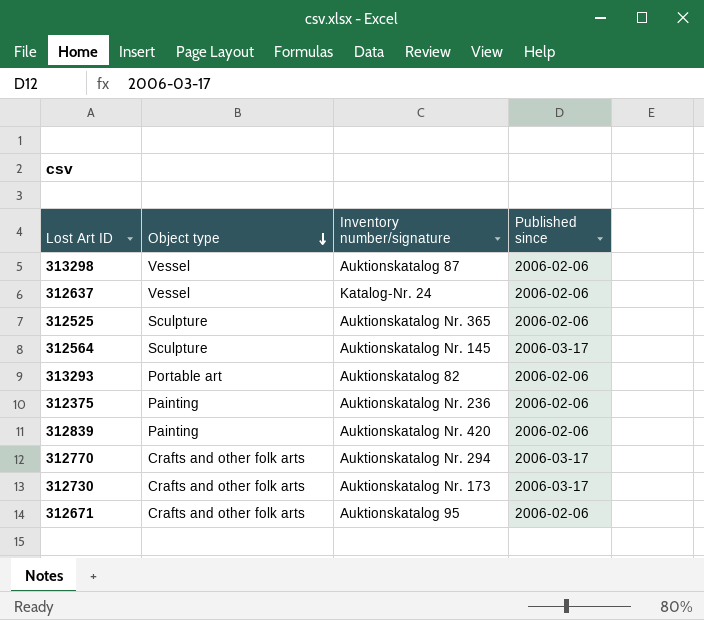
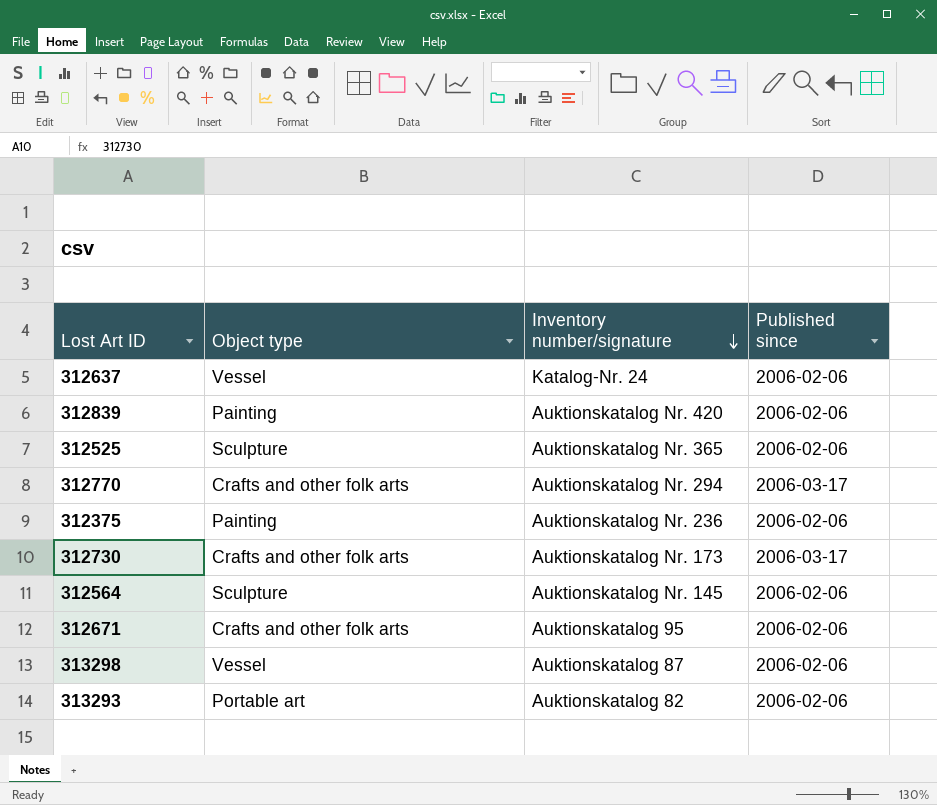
row order: Object type descending -> Inventory number/signature descending
312564 | Published since: 2006-03-17 -> 2006-02-06

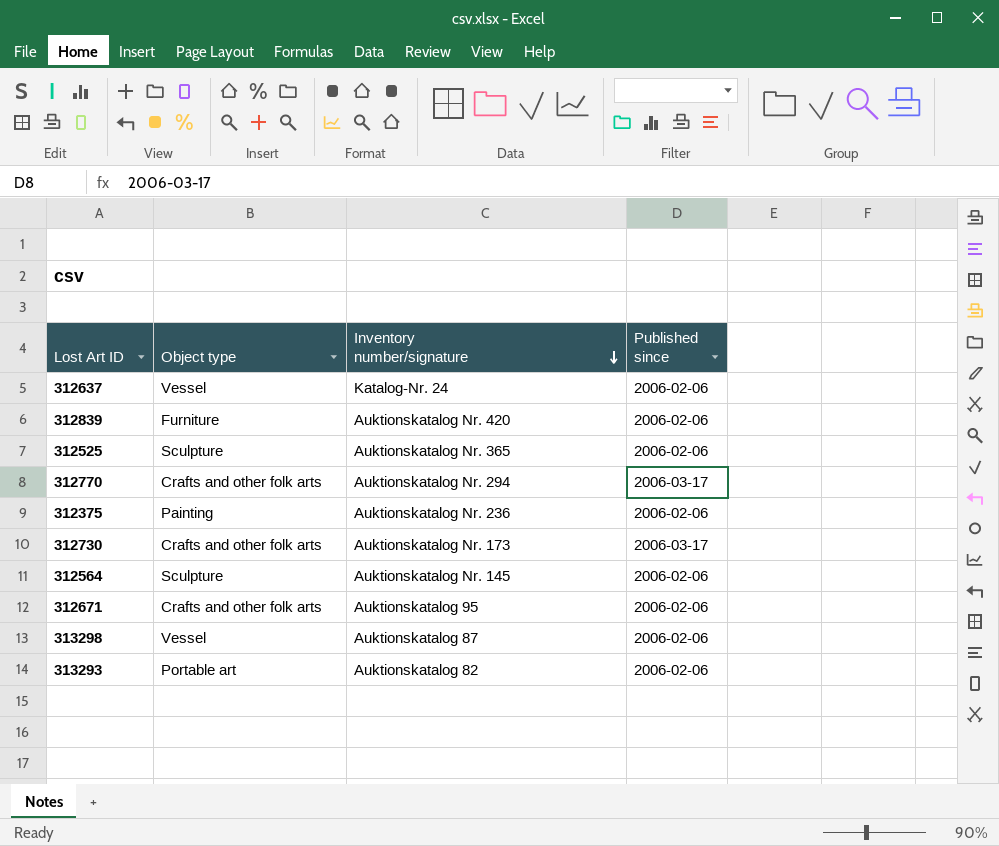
312839 | Object type: Painting -> Furniture

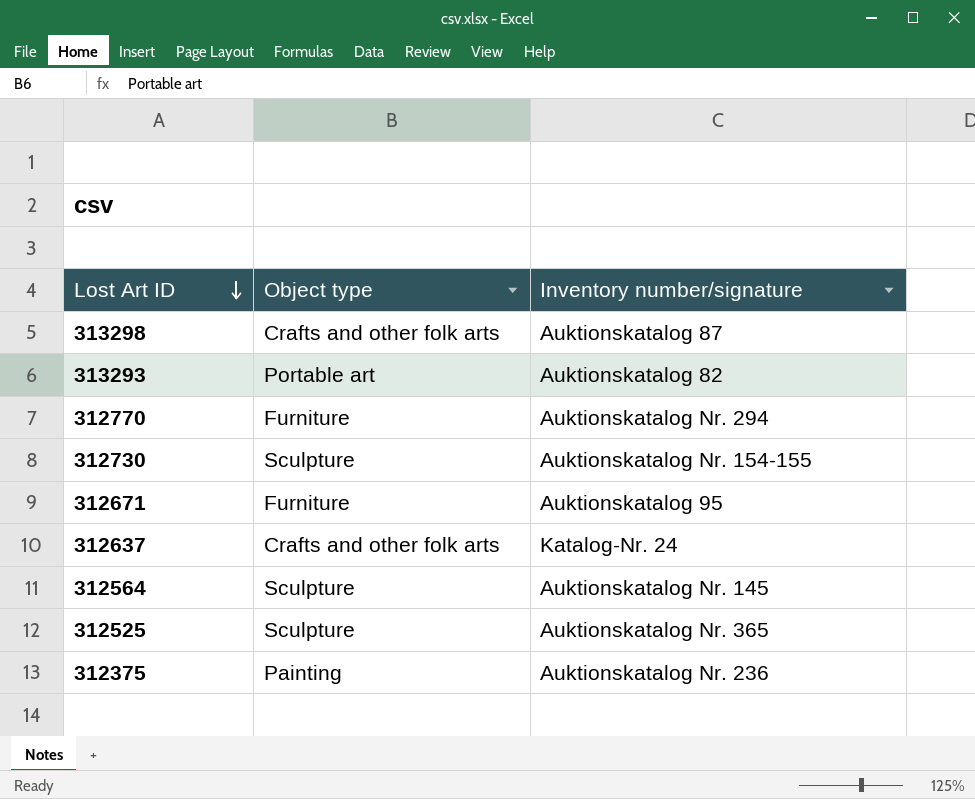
row order: Inventory number/signature descending -> Lost Art ID descending
column Published since | position: 4 -> none
row 312839: Furniture | Auktionskatalog Nr. 420 | 2006-02-06 -> none
313298 | Object type: Vessel -> Crafts and other folk arts
312770 | Object type: Crafts and other folk arts -> Furniture
312730 | Object type: Crafts and other folk arts -> Sculpture
312730 | Inventory number/signature: Auktionskatalog Nr. 173 -> Auktionskatalog Nr. 154-155
312671 | Object type: Crafts and other folk arts -> Furniture
312637 | Object type: Vessel -> Crafts and other folk arts

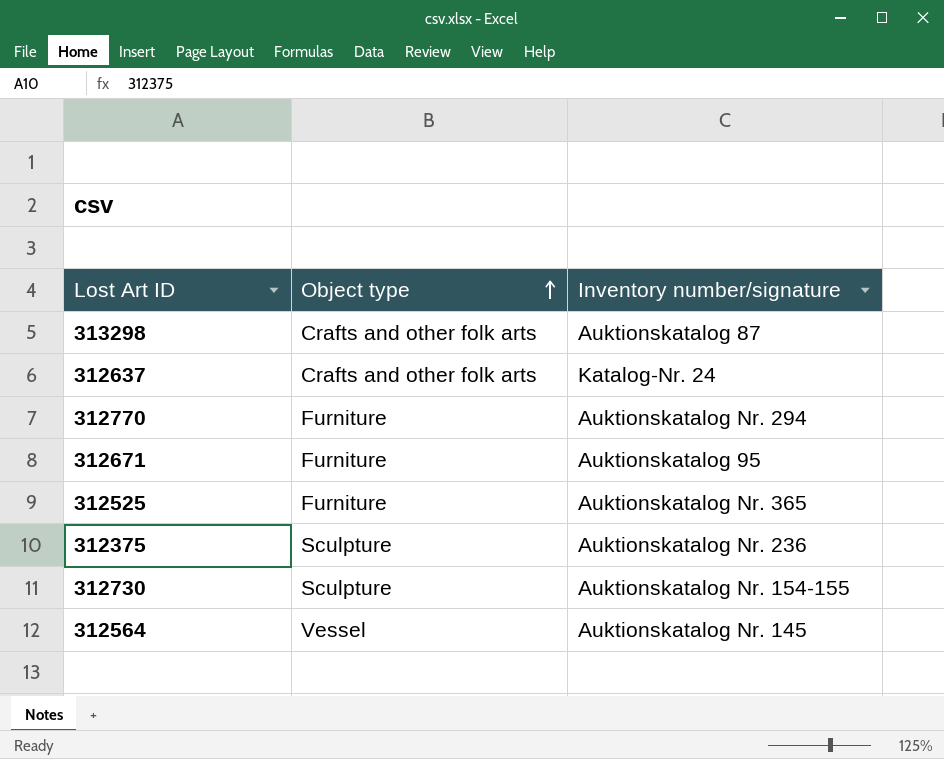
row order: Lost Art ID descending -> Object type ascending
row 313293: Portable art | Auktionskatalog 82 -> none
312525 | Object type: Sculpture -> Furniture
312375 | Object type: Painting -> Sculpture
312564 | Object type: Sculpture -> Vessel

